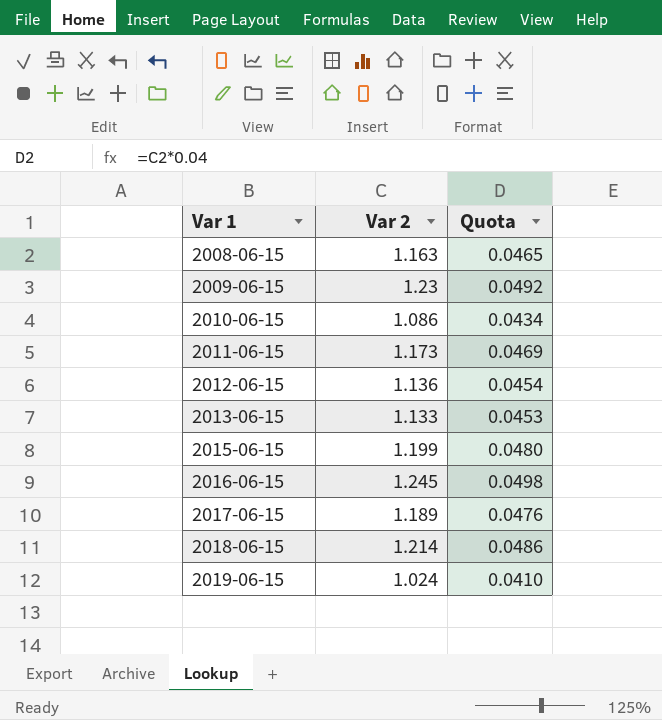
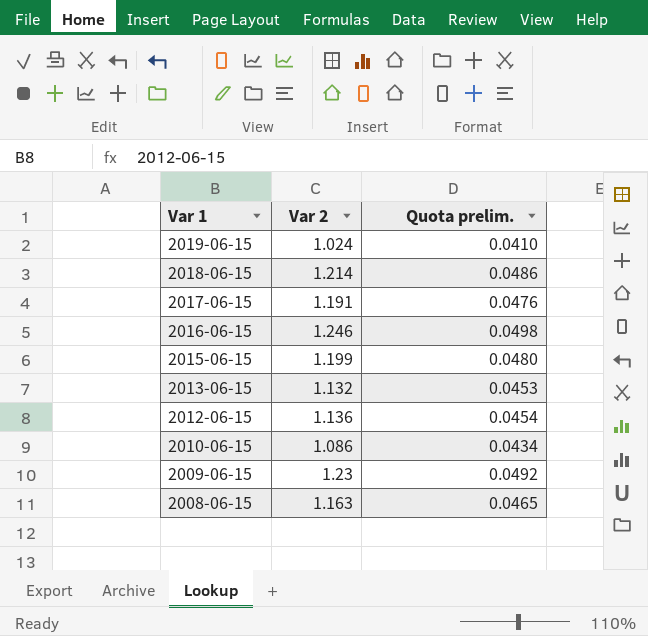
row order: Var 1 ascending -> Var 1 descending
column name: Quota -> Quota prelim.
row 2011-06-15: 1.173 | 0.0469 -> none
2017-06-15 | Var 2: 1.189 -> 1.191
2016-06-15 | Var 2: 1.245 -> 1.246
2013-06-15 | Var 2: 1.133 -> 1.132

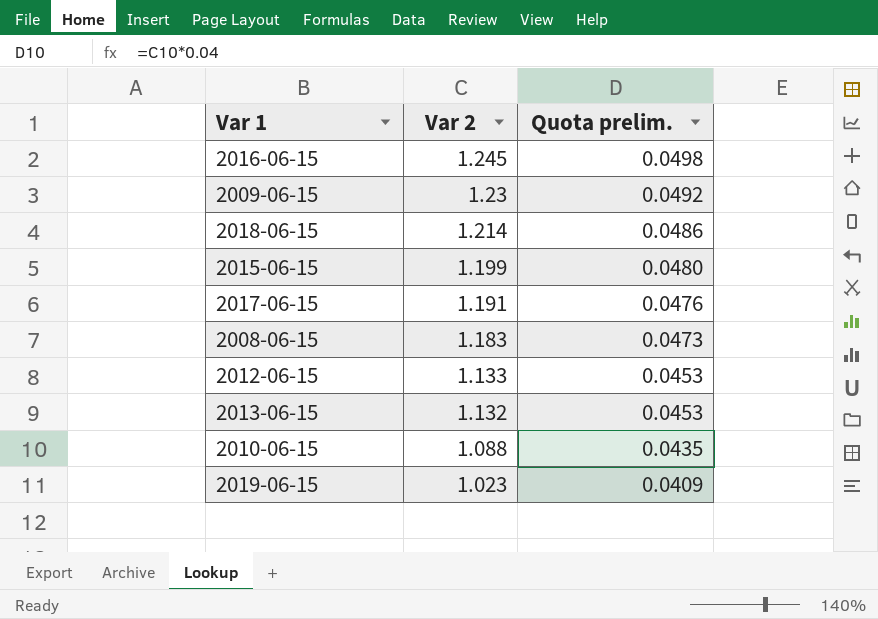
row order: Var 1 descending -> Var 2 descending
2016-06-15 | Var 2: 1.246 -> 1.245
2008-06-15 | Var 2: 1.163 -> 1.183
2008-06-15 | Quota prelim.: 0.0465 -> 0.0473
2012-06-15 | Var 2: 1.136 -> 1.133
2012-06-15 | Quota prelim.: 0.0454 -> 0.0453
2010-06-15 | Var 2: 1.086 -> 1.088
2010-06-15 | Quota prelim.: 0.0434 -> 0.0435
2019-06-15 | Var 2: 1.024 -> 1.023
2019-06-15 | Quota prelim.: 0.0410 -> 0.0409

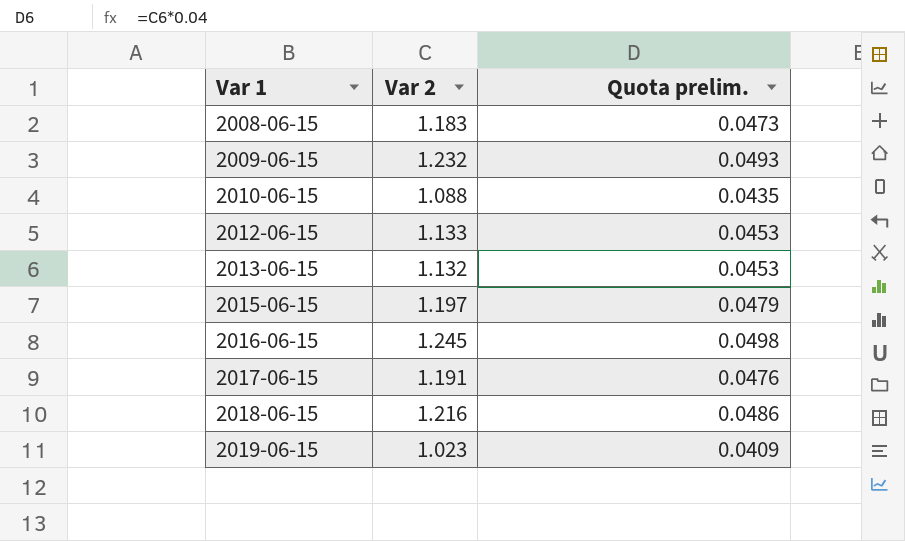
row order: Var 2 descending -> Var 1 ascending
2009-06-15 | Var 2: 1.23 -> 1.232
2009-06-15 | Quota prelim.: 0.0492 -> 0.0493
2015-06-15 | Var 2: 1.199 -> 1.197
2015-06-15 | Quota prelim.: 0.0480 -> 0.0479
2018-06-15 | Var 2: 1.214 -> 1.216

